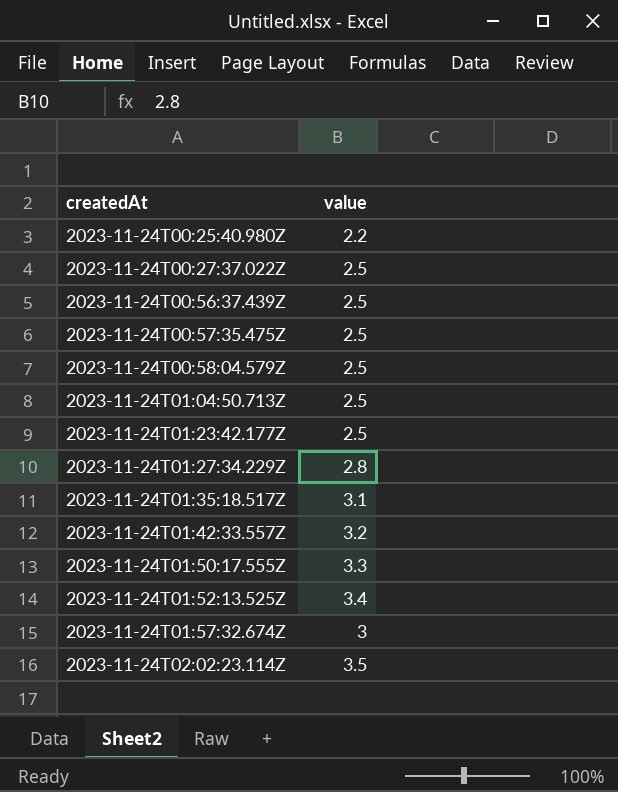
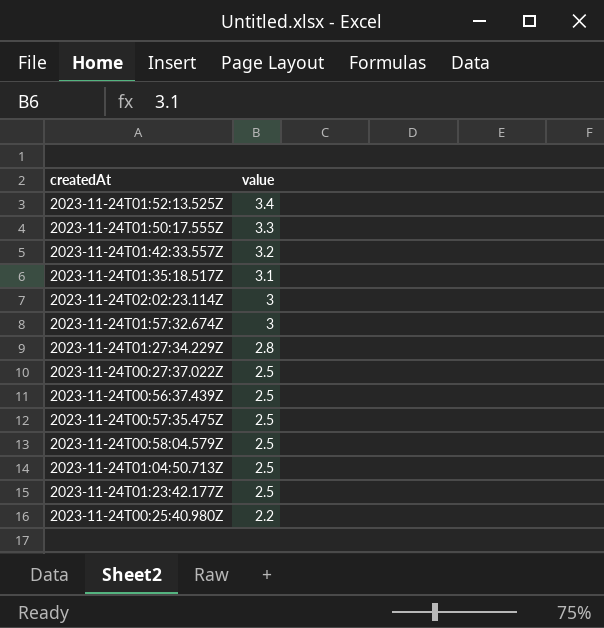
row order: createdAt ascending -> value descending
2023-11-24T02:02:23.114Z | value: 3.5 -> 3

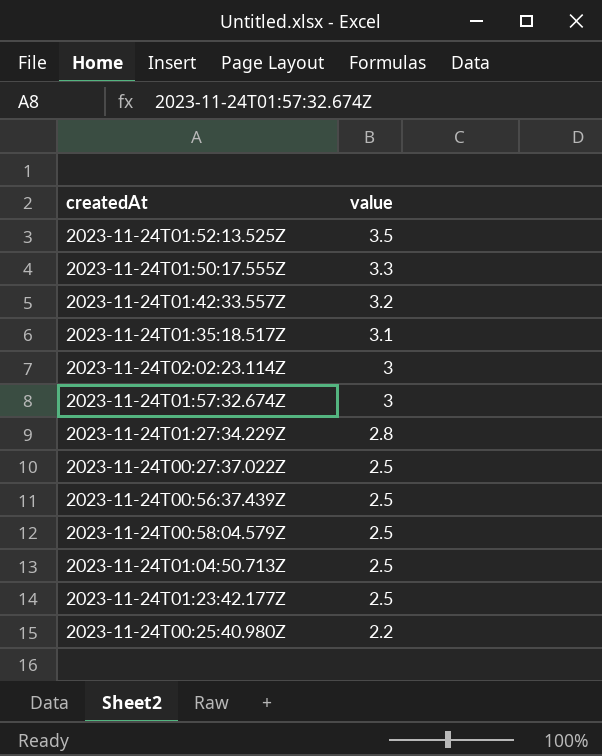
row 2023-11-24T00:57:35.475Z: 2.5 -> none
2023-11-24T01:52:13.525Z | value: 3.4 -> 3.5

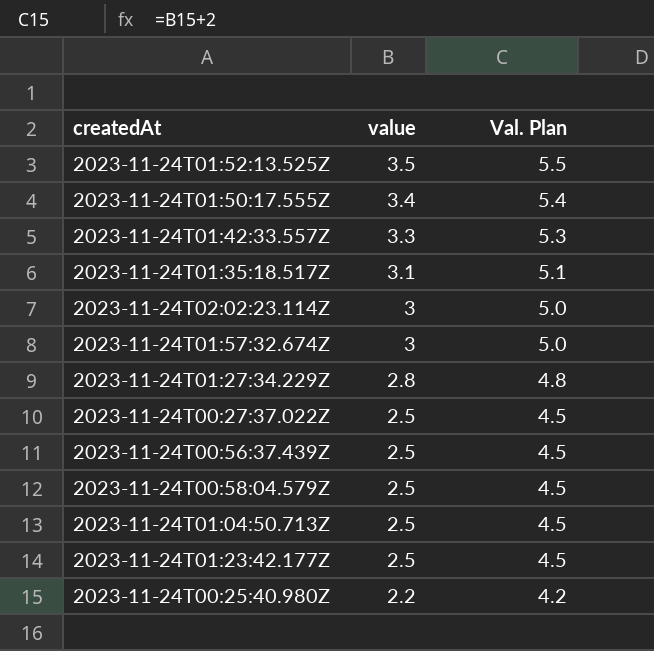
column Val. Plan | formula: none -> [value] + 2
2023-11-24T01:50:17.555Z | value: 3.3 -> 3.4
2023-11-24T01:42:33.557Z | value: 3.2 -> 3.3

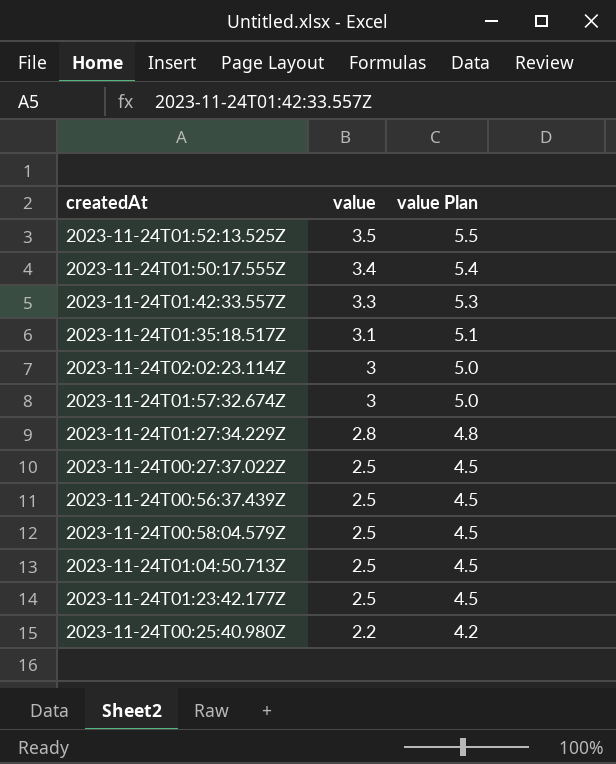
column name: Val. Plan -> value Plan

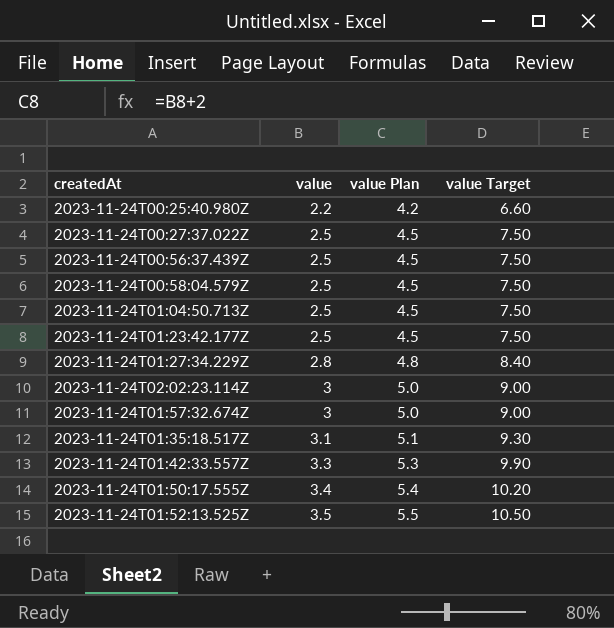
row order: value descending -> value ascending
column value Target | formula: none -> [value] * 3

